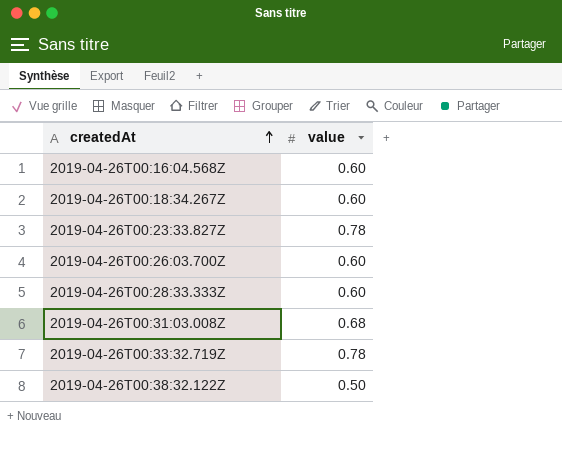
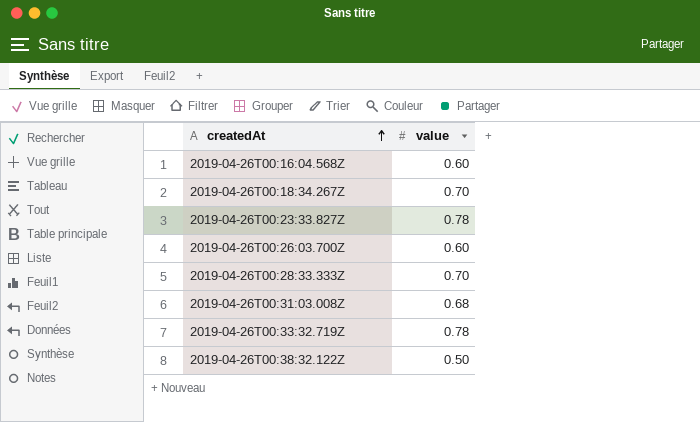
2019-04-26T00:18:34.267Z | value: 0.60 -> 0.70
2019-04-26T00:28:33.333Z | value: 0.60 -> 0.70

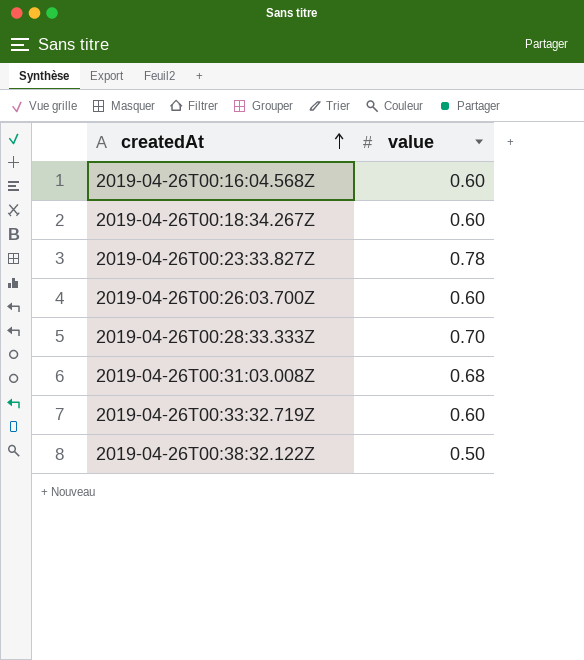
2019-04-26T00:18:34.267Z | value: 0.70 -> 0.60
2019-04-26T00:33:32.719Z | value: 0.78 -> 0.60

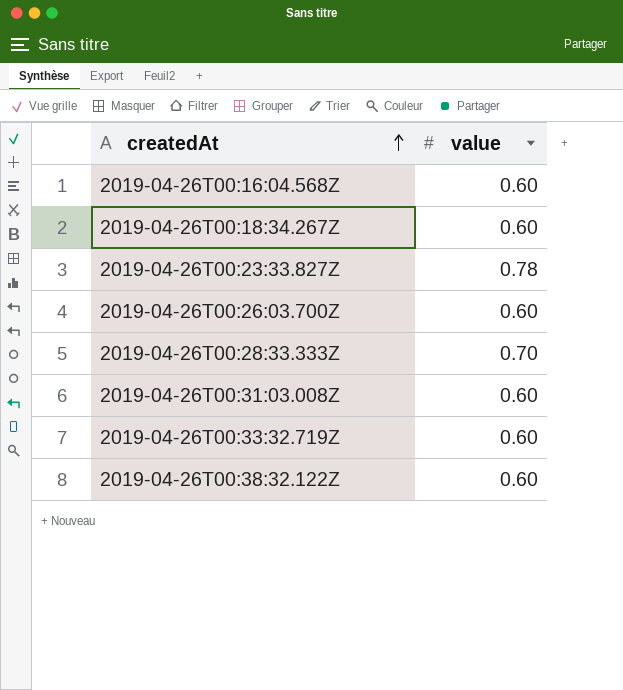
2019-04-26T00:31:03.008Z | value: 0.68 -> 0.60
2019-04-26T00:38:32.122Z | value: 0.50 -> 0.60

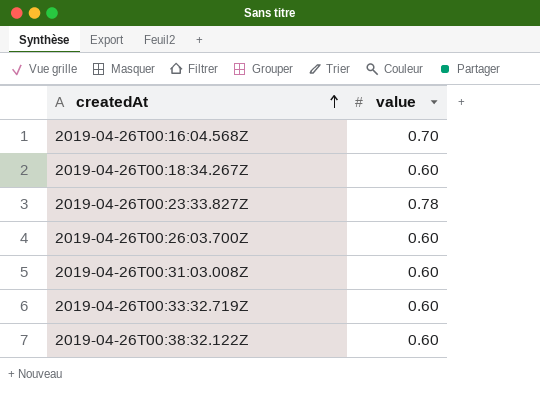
row 2019-04-26T00:28:33.333Z: 0.70 -> none
2019-04-26T00:16:04.568Z | value: 0.60 -> 0.70

